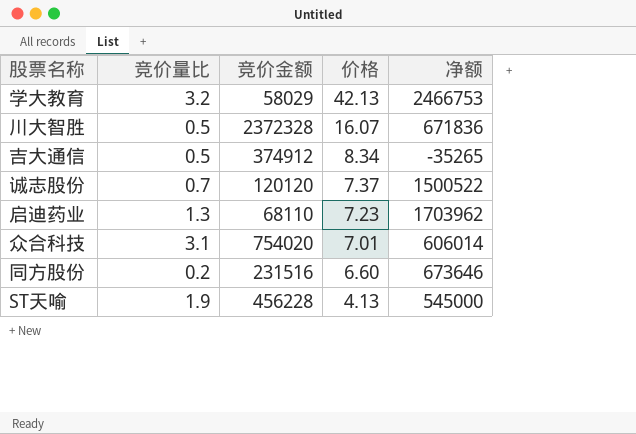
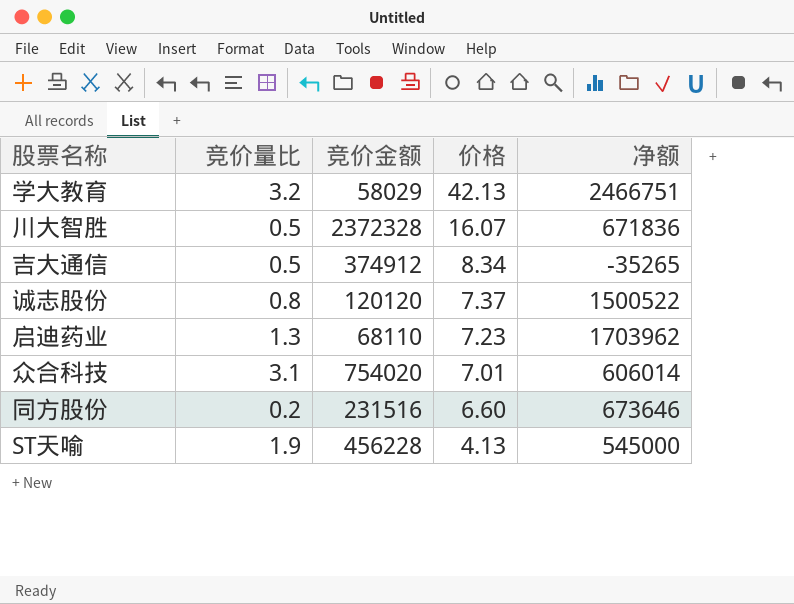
学大教育 | 净额: 2466753 -> 2466751
诚志股份 | 竞价量比: 0.7 -> 0.8

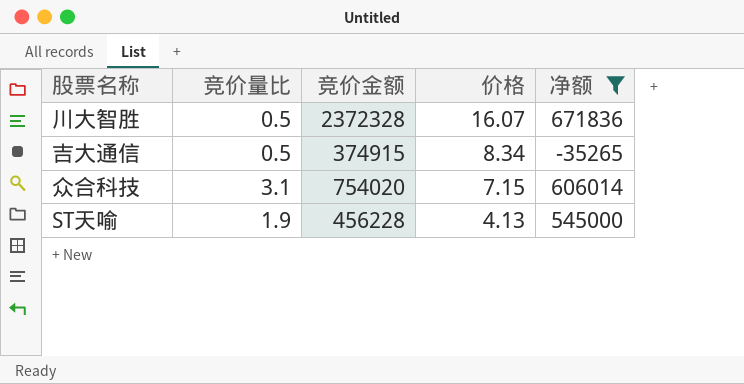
filter: none -> 净额 <= 671836
吉大通信 | 竞价金额: 374912 -> 374915
众合科技 | 价格: 7.01 -> 7.15

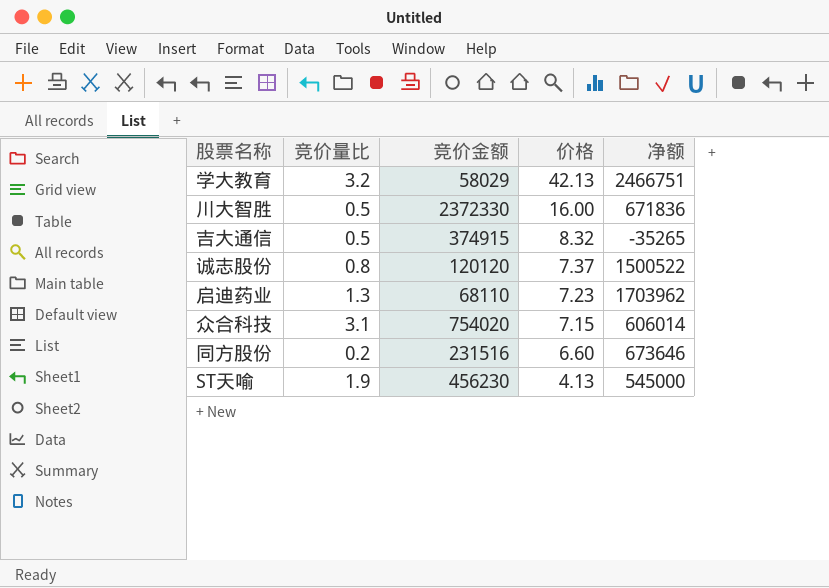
filter: 净额 <= 671836 -> none
川大智胜 | 竞价金额: 2372328 -> 2372330
川大智胜 | 价格: 16.07 -> 16.00
吉大通信 | 价格: 8.34 -> 8.32
ST天喻 | 竞价金额: 456228 -> 456230

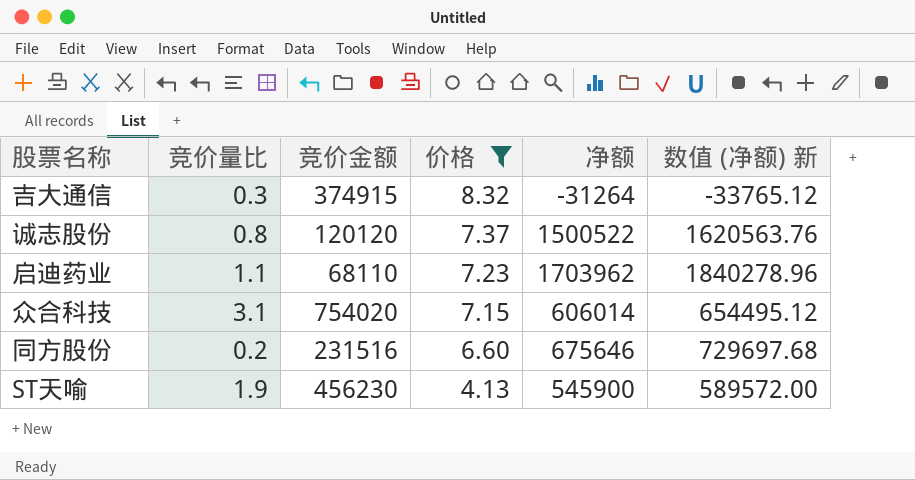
filter: none -> 价格 <= 8.32
column 数值 (净额) 新 | formula: none -> [净额] * 1.08
吉大通信 | 竞价量比: 0.5 -> 0.3
吉大通信 | 净额: -35265 -> -31264
启迪药业 | 竞价量比: 1.3 -> 1.1
同方股份 | 净额: 673646 -> 675646
ST天喻 | 净额: 545000 -> 545900

